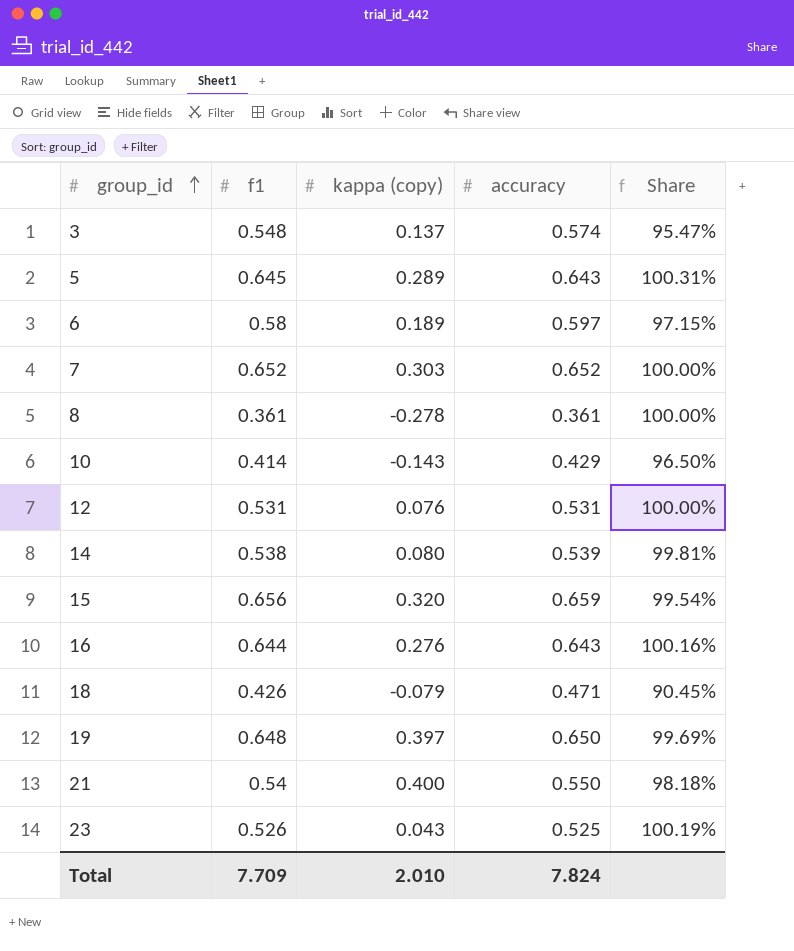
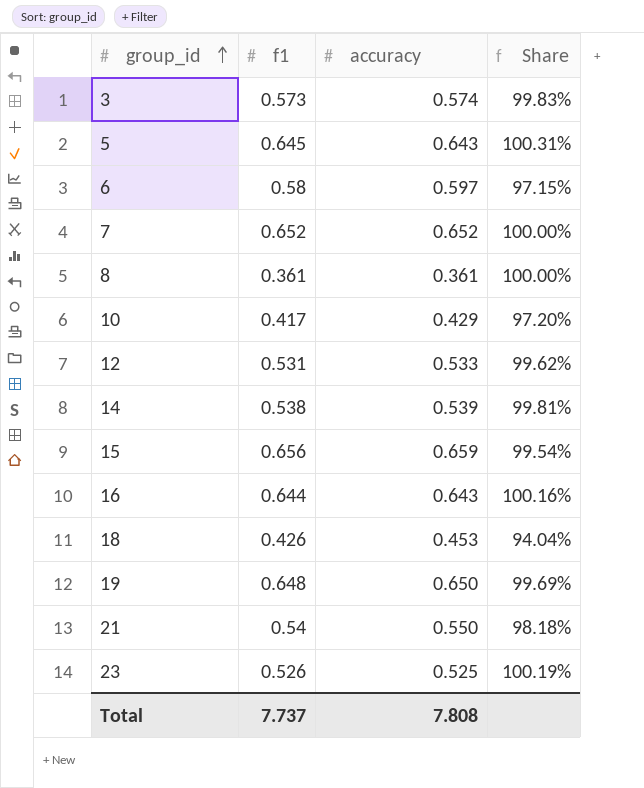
column kappa (copy) | position: 3 -> none
3 | f1: 0.548 -> 0.573
3 | Share: 95.47% -> 99.83%
10 | f1: 0.414 -> 0.417
10 | Share: 96.50% -> 97.20%
12 | accuracy: 0.531 -> 0.533
12 | Share: 100.00% -> 99.62%
18 | accuracy: 0.471 -> 0.453
18 | Share: 90.45% -> 94.04%
Total | f1: 7.709 -> 7.737
Total | accuracy: 7.824 -> 7.808

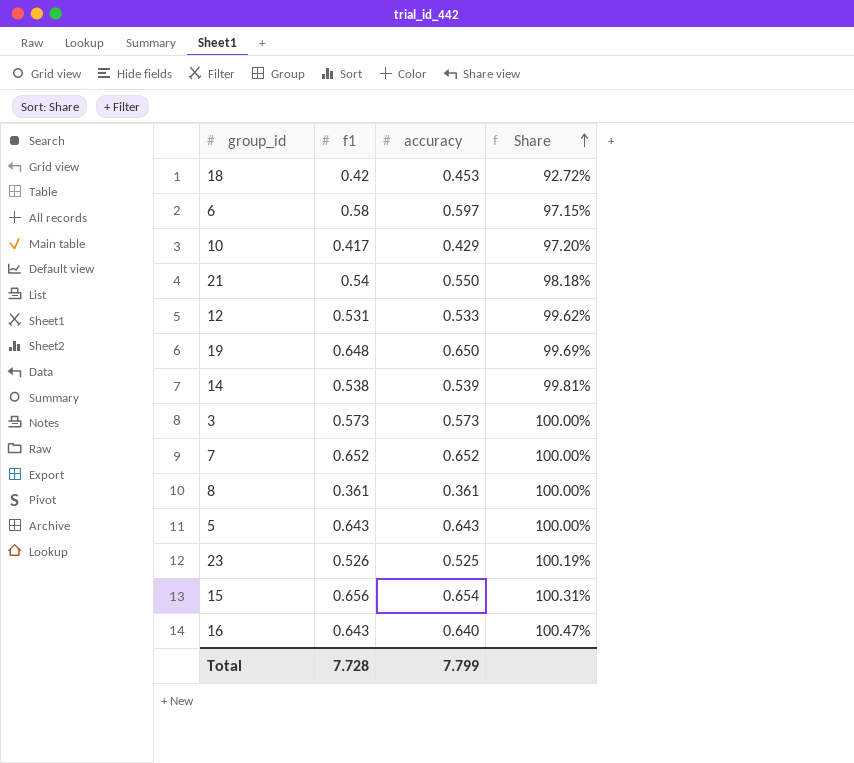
row order: group_id ascending -> Share ascending
18 | f1: 0.426 -> 0.42
18 | Share: 94.04% -> 92.72%
3 | accuracy: 0.574 -> 0.573
3 | Share: 99.83% -> 100.00%
5 | f1: 0.645 -> 0.643
5 | Share: 100.31% -> 100.00%
15 | accuracy: 0.659 -> 0.654
15 | Share: 99.54% -> 100.31%
16 | f1: 0.644 -> 0.643
16 | accuracy: 0.643 -> 0.640
16 | Share: 100.16% -> 100.47%
Total | f1: 7.737 -> 7.728
Total | accuracy: 7.808 -> 7.799

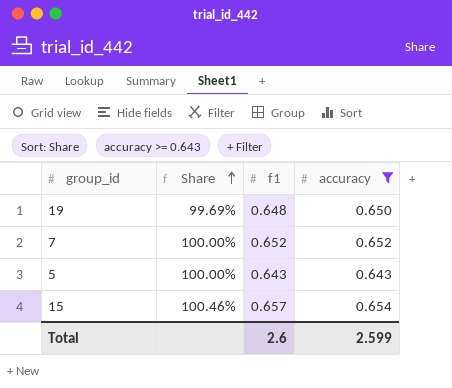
filter: none -> accuracy >= 0.643
column Share | position: 4 -> 2
15 | Share: 100.31% -> 100.46%
15 | f1: 0.656 -> 0.657
Total | f1: 7.728 -> 2.6
Total | accuracy: 7.799 -> 2.599

